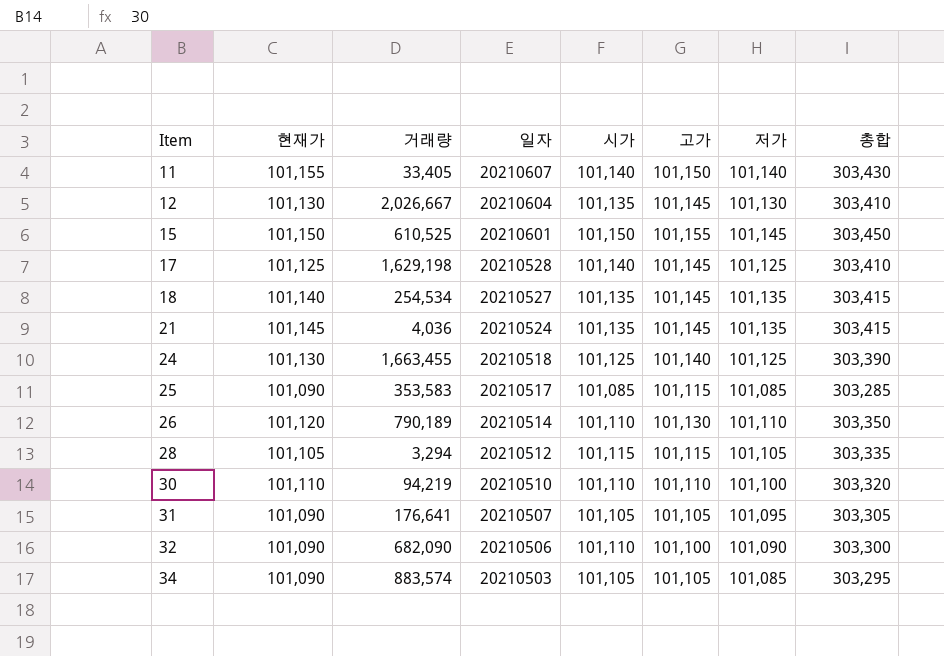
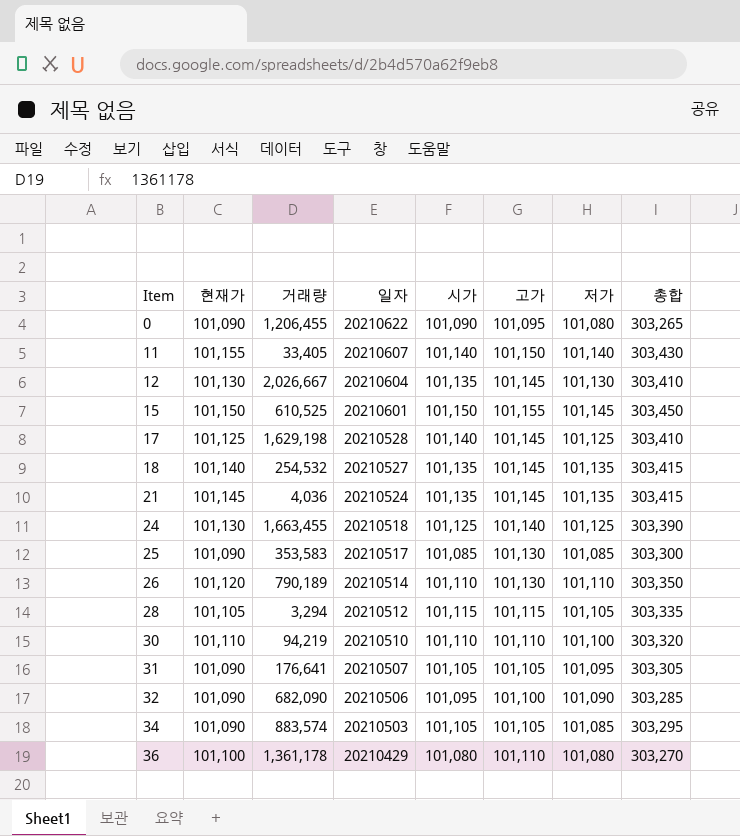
row 0: none -> 101,090 | 1,206,455 | 20210622 | 101,090 | 101,095 | 101,080 | 303,265
18 | 거래량: 254,534 -> 254,532
25 | 고가: 101,115 -> 101,130
25 | 총합: 303,285 -> 303,300
32 | 시가: 101,110 -> 101,095
32 | 총합: 303,300 -> 303,285
row 36: none -> 101,100 | 1,361,178 | 20210429 | 101,080 | 101,110 | 101,080 | 303,270

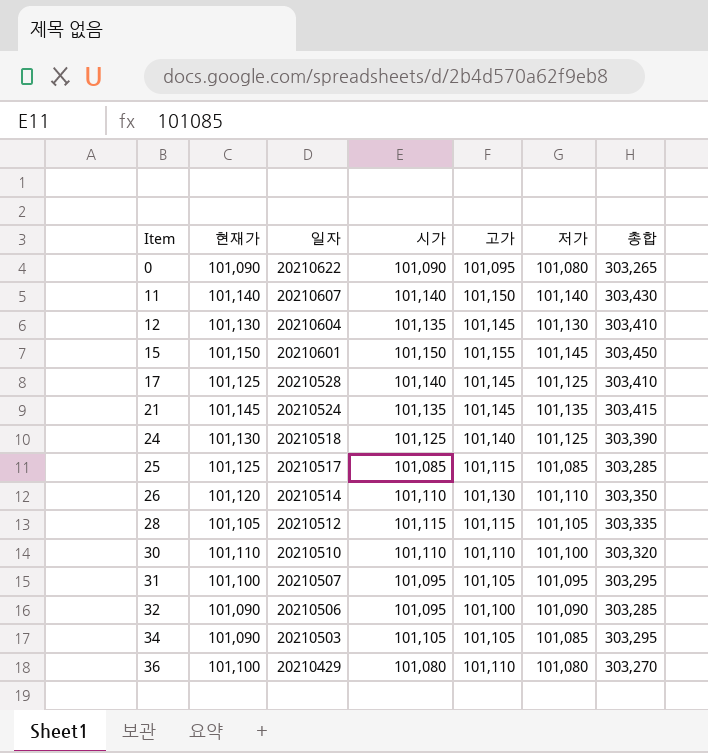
column 거래량 | position: 3 -> none
row 18: 101,140 | 254,532 | 20210527 | 101,135 | 101,145 | 101,135 | 303,415 -> none
11 | 현재가: 101,155 -> 101,140
25 | 현재가: 101,090 -> 101,125
25 | 고가: 101,130 -> 101,115
25 | 총합: 303,300 -> 303,285
31 | 현재가: 101,090 -> 101,100
31 | 시가: 101,105 -> 101,095
31 | 총합: 303,305 -> 303,295

